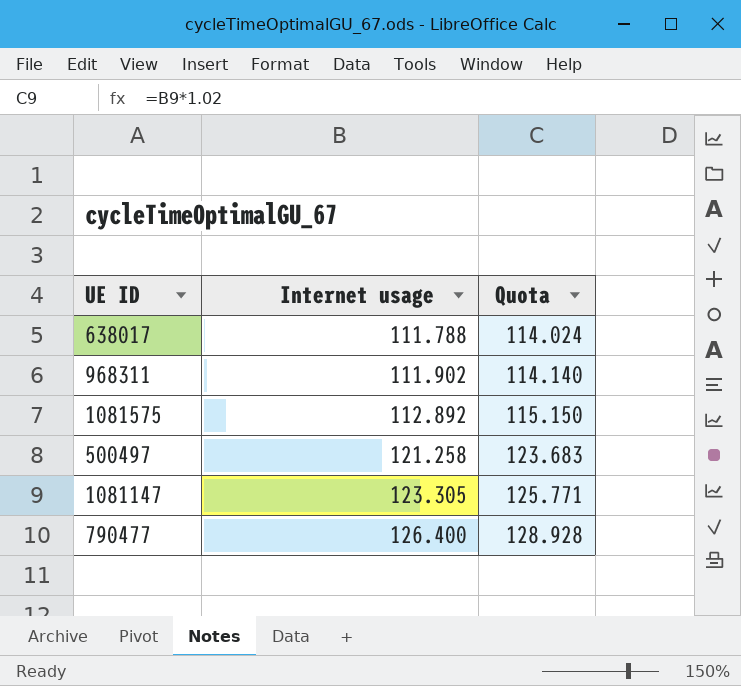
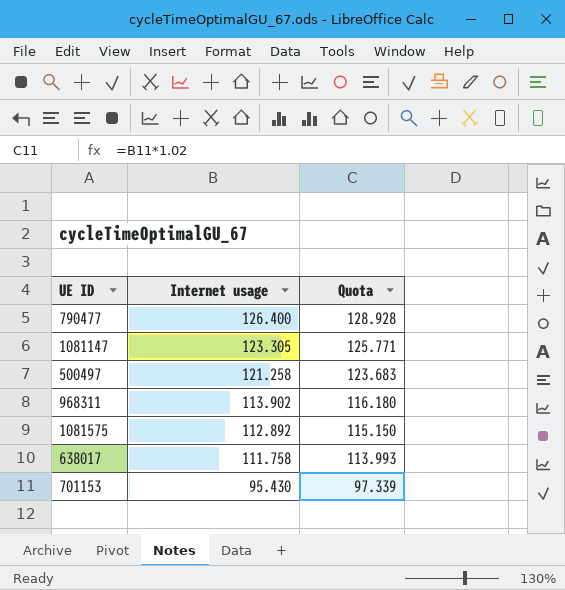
row order: Internet usage ascending -> Internet usage descending
968311 | Internet usage: 111.902 -> 113.902
968311 | Quota: 114.140 -> 116.180
638017 | Internet usage: 111.788 -> 111.758
638017 | Quota: 114.024 -> 113.993
row 701153: none -> 95.430 | 97.339

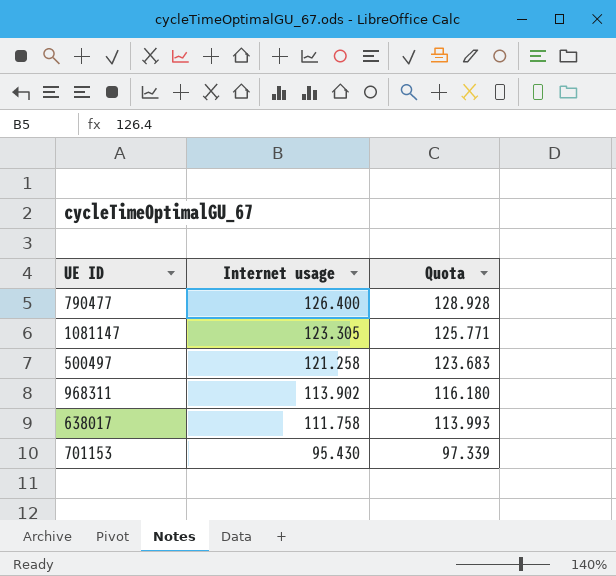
row 1081575: 112.892 | 115.150 -> none

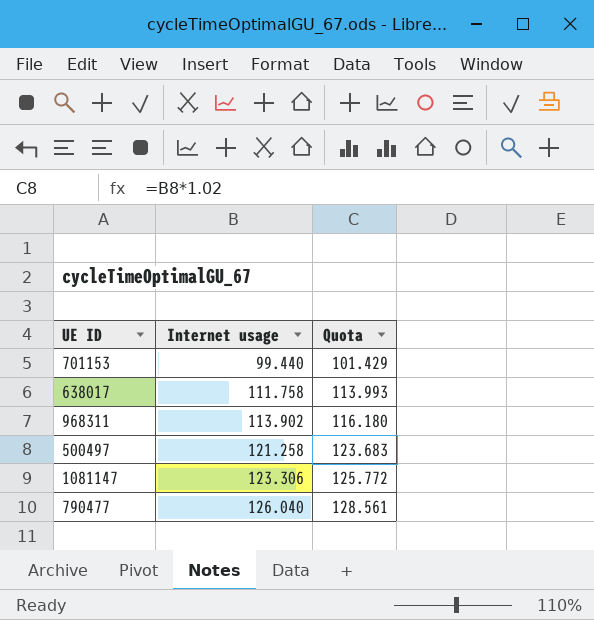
row order: Internet usage descending -> Internet usage ascending
701153 | Internet usage: 95.430 -> 99.440
701153 | Quota: 97.339 -> 101.429
1081147 | Internet usage: 123.305 -> 123.306
1081147 | Quota: 125.771 -> 125.772
790477 | Internet usage: 126.400 -> 126.040
790477 | Quota: 128.928 -> 128.561

